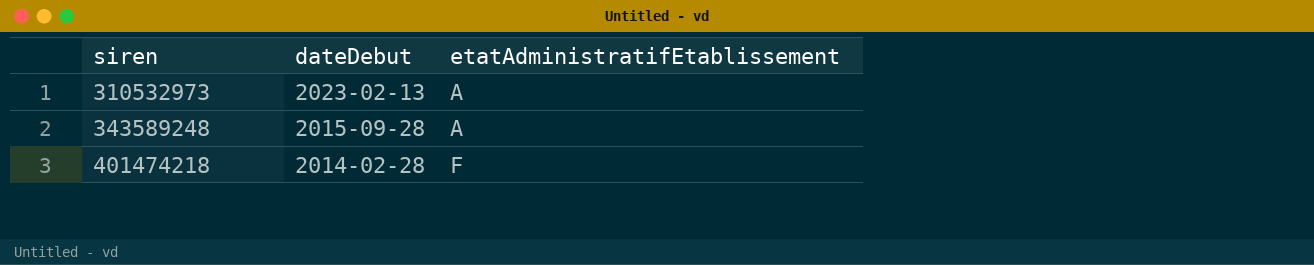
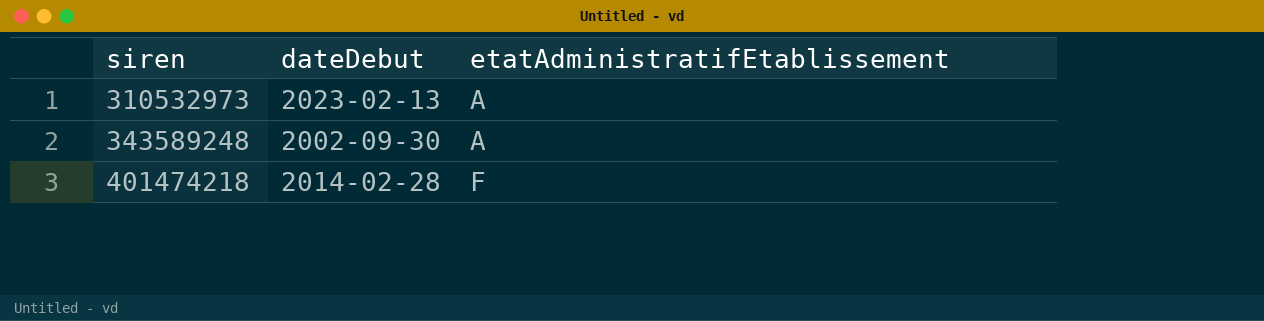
343589248 | dateDebut: 2015-09-28 -> 2002-09-30

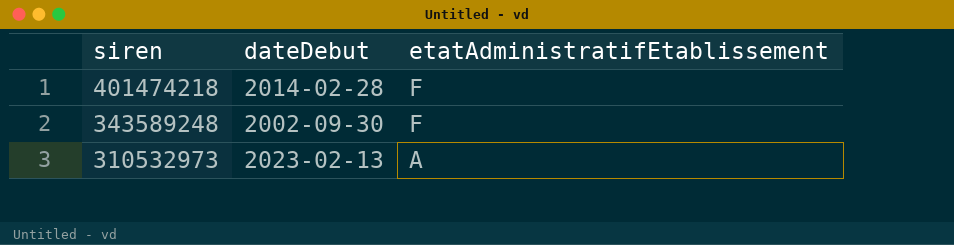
row order: siren ascending -> siren descending
343589248 | etatAdministratifEtablissement: A -> F

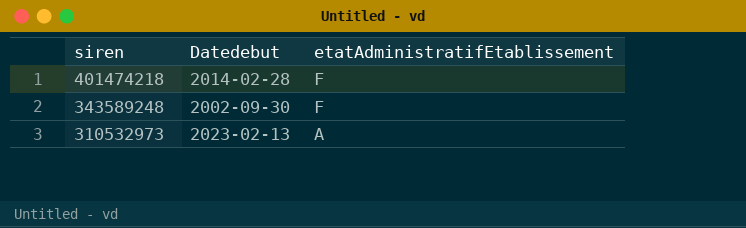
column name: dateDebut -> Datedebut

